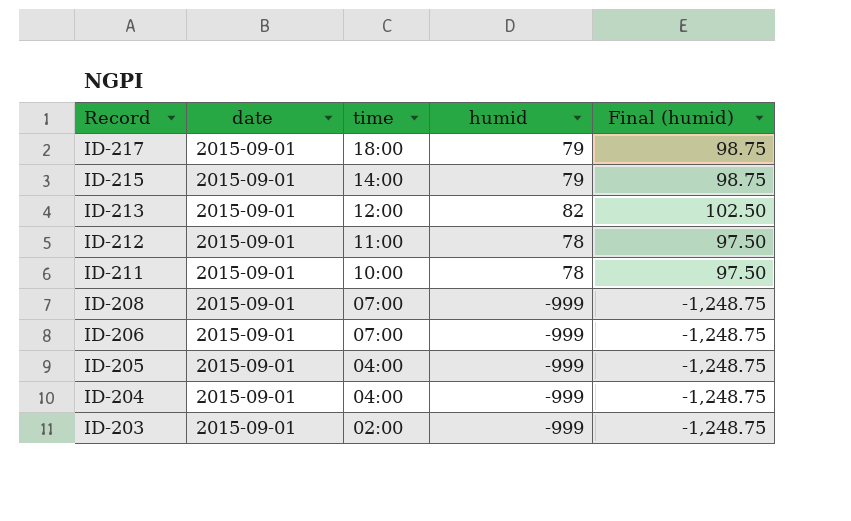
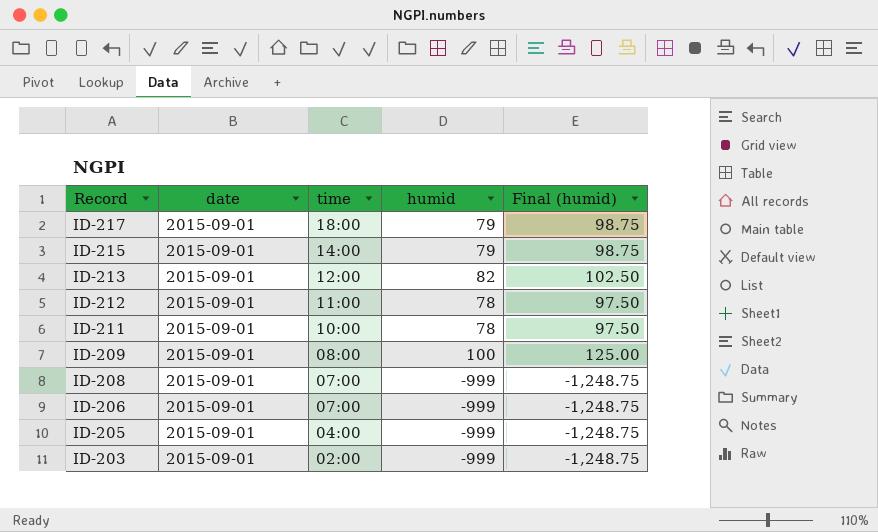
row ID-204: 2015-09-01 | 04:00 | -999 | -1,248.75 -> none
row ID-209: none -> 2015-09-01 | 08:00 | 100 | 125.00

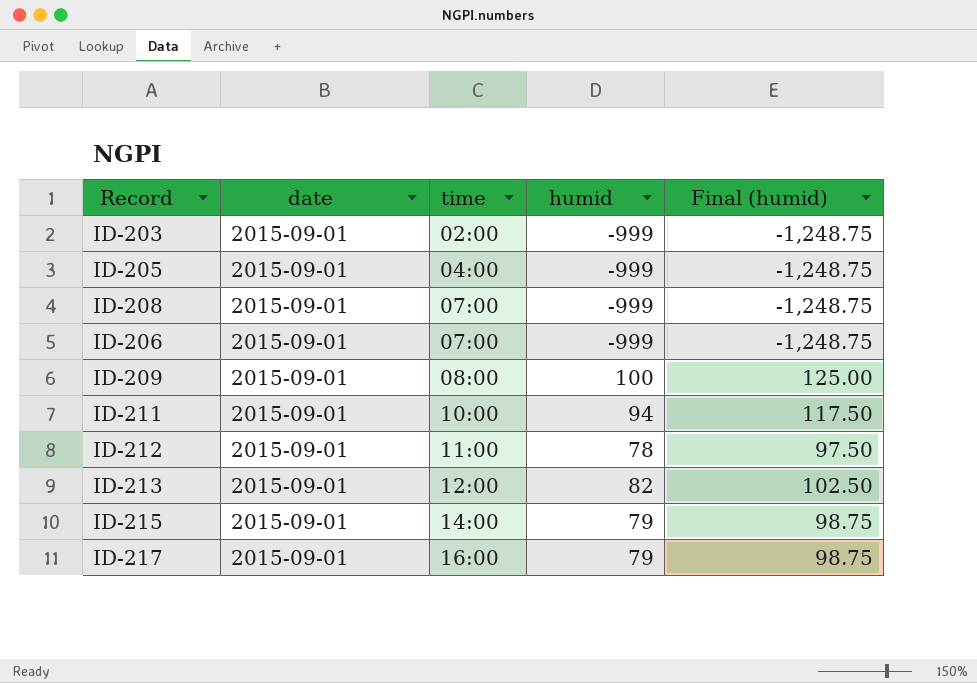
row order: Record descending -> time ascending
ID-211 | humid: 78 -> 94
ID-211 | Final (humid): 97.50 -> 117.50
ID-217 | time: 18:00 -> 16:00

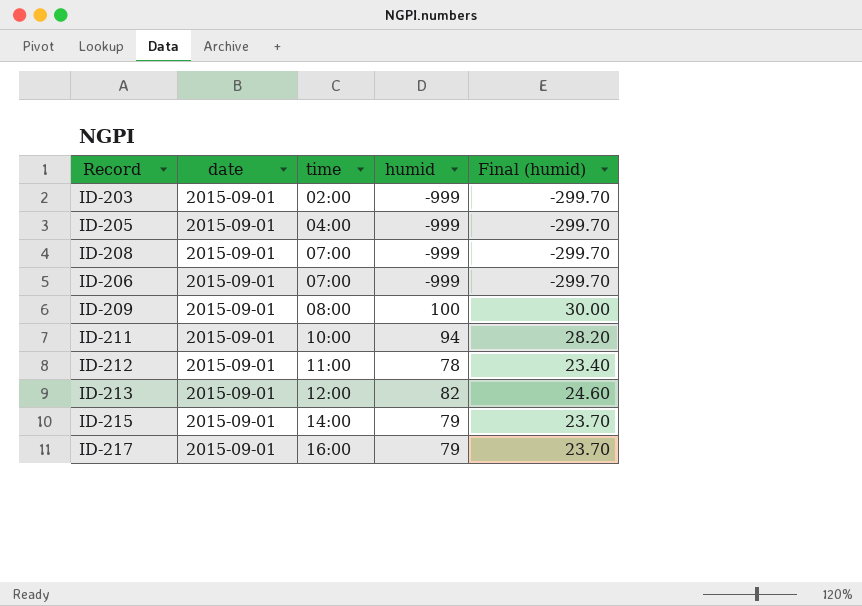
column Final (humid) | formula: [humid] * 1.25 -> [humid] * 0.3

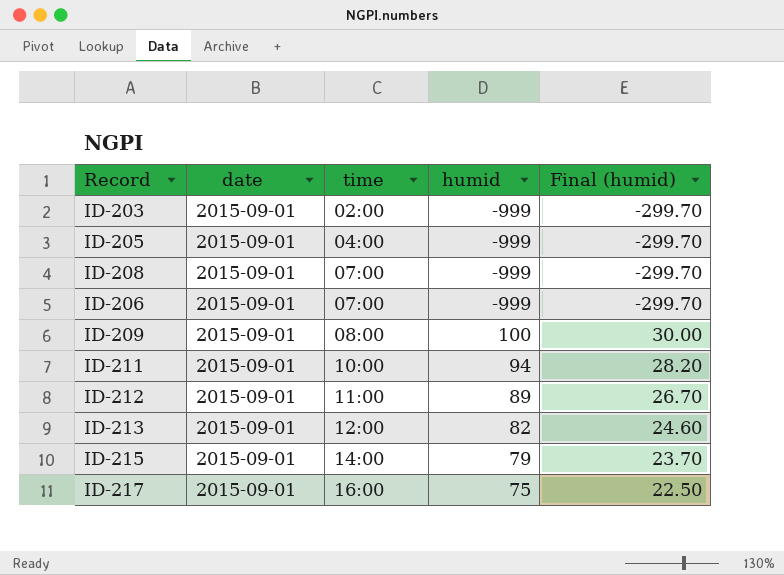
ID-212 | humid: 78 -> 89
ID-212 | Final (humid): 23.40 -> 26.70
ID-217 | humid: 79 -> 75
ID-217 | Final (humid): 23.70 -> 22.50

